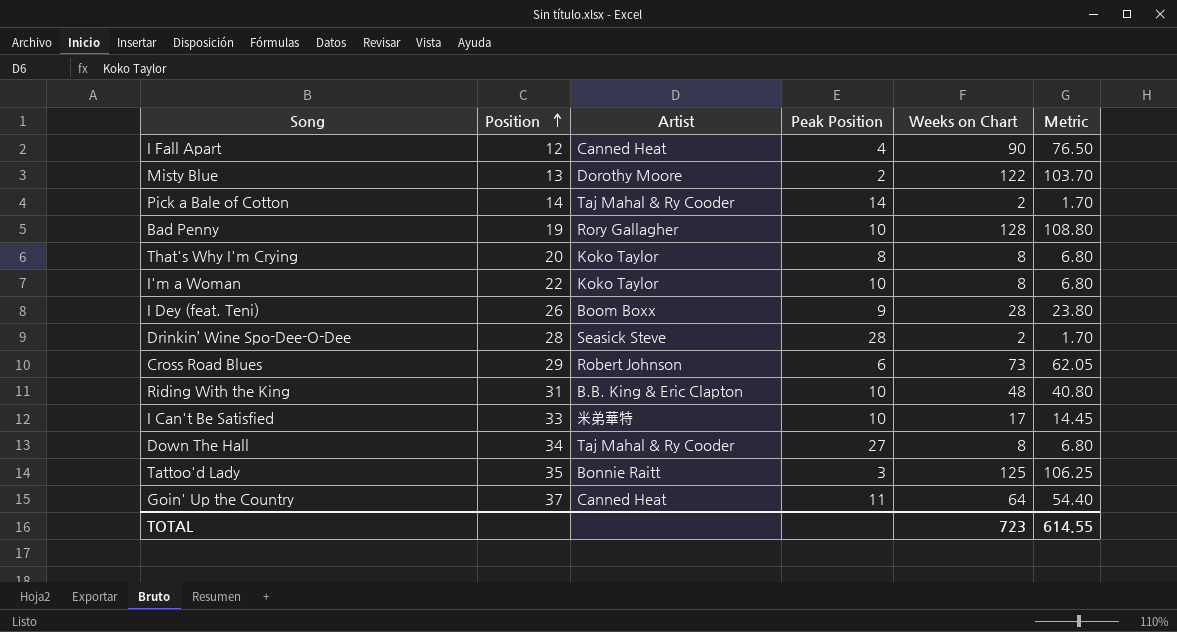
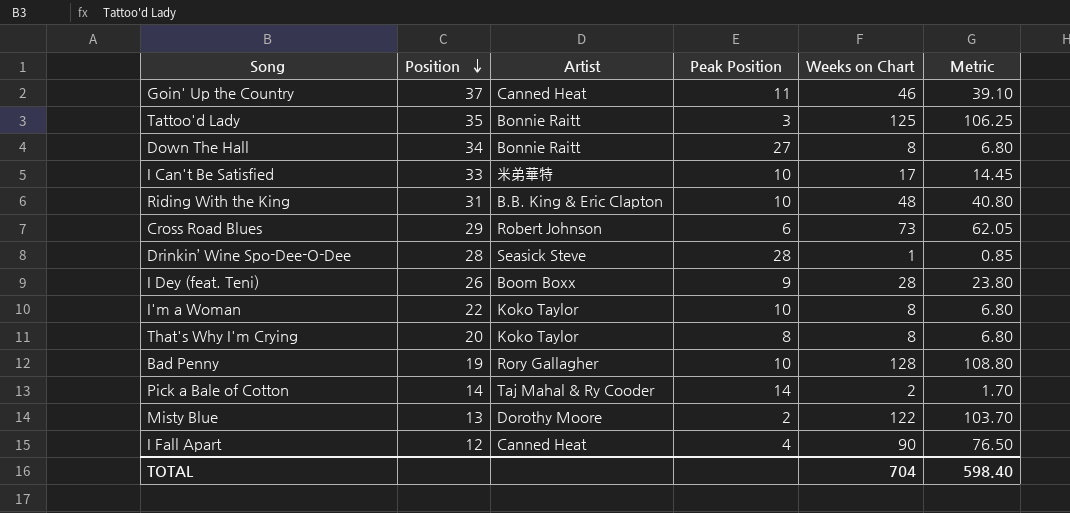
row order: Position ascending -> Position descending
Goin' Up the Country | Weeks on Chart: 64 -> 46
Goin' Up the Country | Metric: 54.40 -> 39.10
Down The Hall | Artist: Taj Mahal & Ry Cooder -> Bonnie Raitt
Drinkin’ Wine Spo-Dee-O-Dee | Weeks on Chart: 2 -> 1
Drinkin’ Wine Spo-Dee-O-Dee | Metric: 1.70 -> 0.85
TOTAL | Weeks on Chart: 723 -> 704
TOTAL | Metric: 614.55 -> 598.40

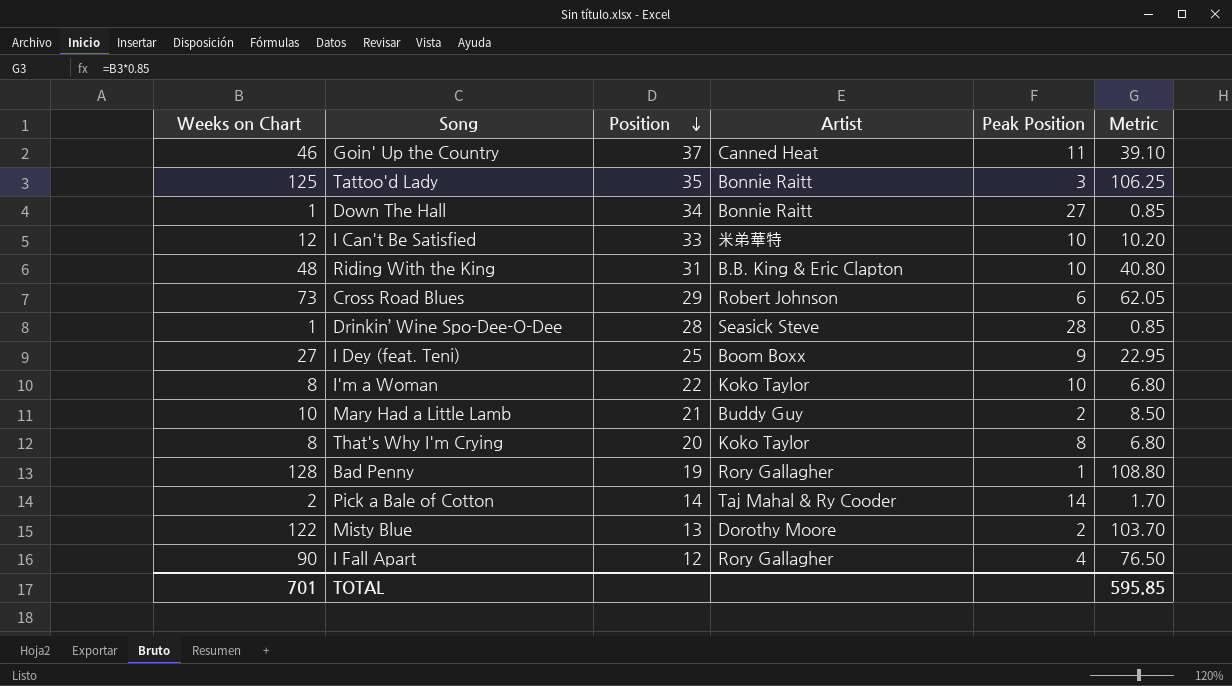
column Weeks on Chart | position: 5 -> 1
Down The Hall | Weeks on Chart: 8 -> 1
Down The Hall | Metric: 6.80 -> 0.85
I Can't Be Satisfied | Weeks on Chart: 17 -> 12
I Can't Be Satisfied | Metric: 14.45 -> 10.20
I Dey (feat. Teni) | Weeks on Chart: 28 -> 27
I Dey (feat. Teni) | Position: 26 -> 25
I Dey (feat. Teni) | Metric: 23.80 -> 22.95
row Mary Had a Little Lamb: none -> 10 | 21 | Buddy Guy | 2 | 8.50
Bad Penny | Peak Position: 10 -> 1
I Fall Apart | Artist: Canned Heat -> Rory Gallagher
TOTAL | Weeks on Chart: 704 -> 701
TOTAL | Metric: 598.40 -> 595.85

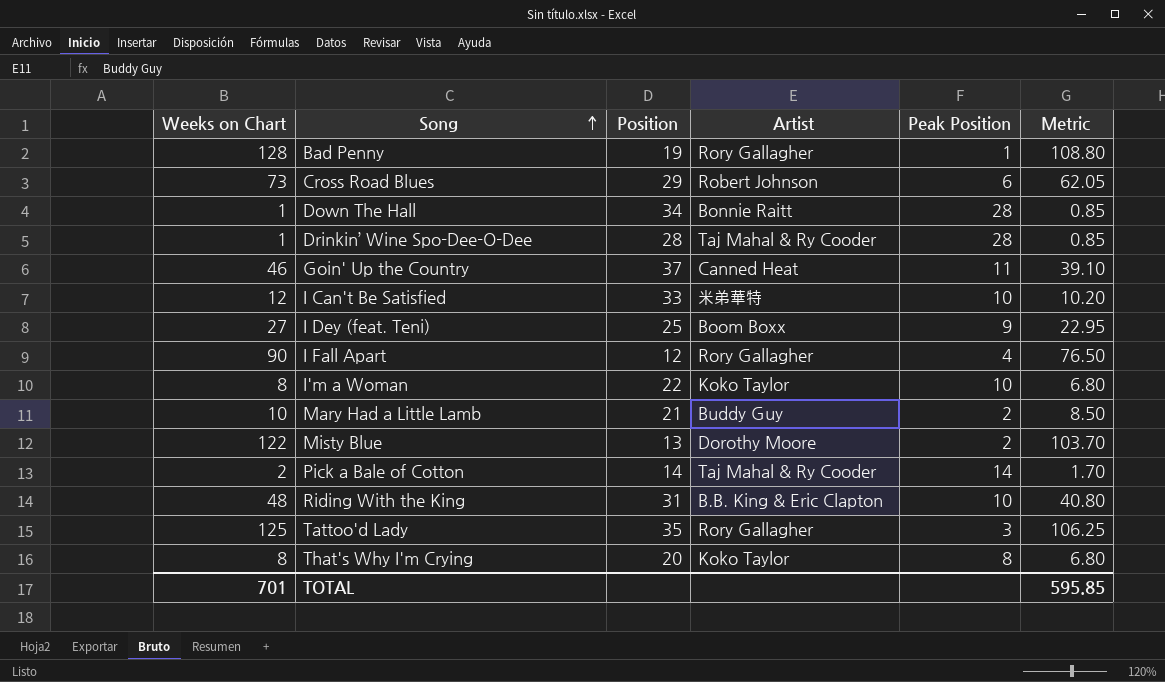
row order: Position descending -> Song ascending
Down The Hall | Peak Position: 27 -> 28
Drinkin’ Wine Spo-Dee-O-Dee | Artist: Seasick Steve -> Taj Mahal & Ry Cooder
Tattoo'd Lady | Artist: Bonnie Raitt -> Rory Gallagher

